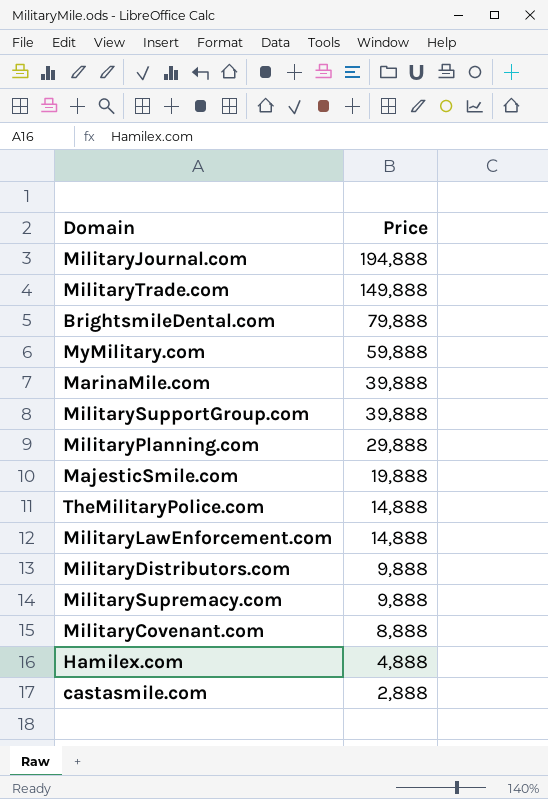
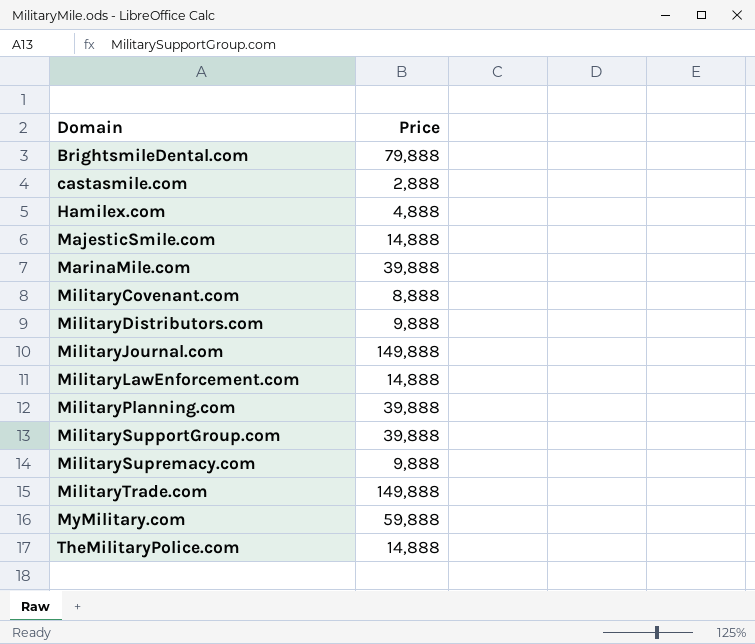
row order: Price descending -> Domain ascending
MajesticSmile.com | Price: 19,888 -> 14,888
MilitaryJournal.com | Price: 194,888 -> 149,888
MilitaryPlanning.com | Price: 29,888 -> 39,888

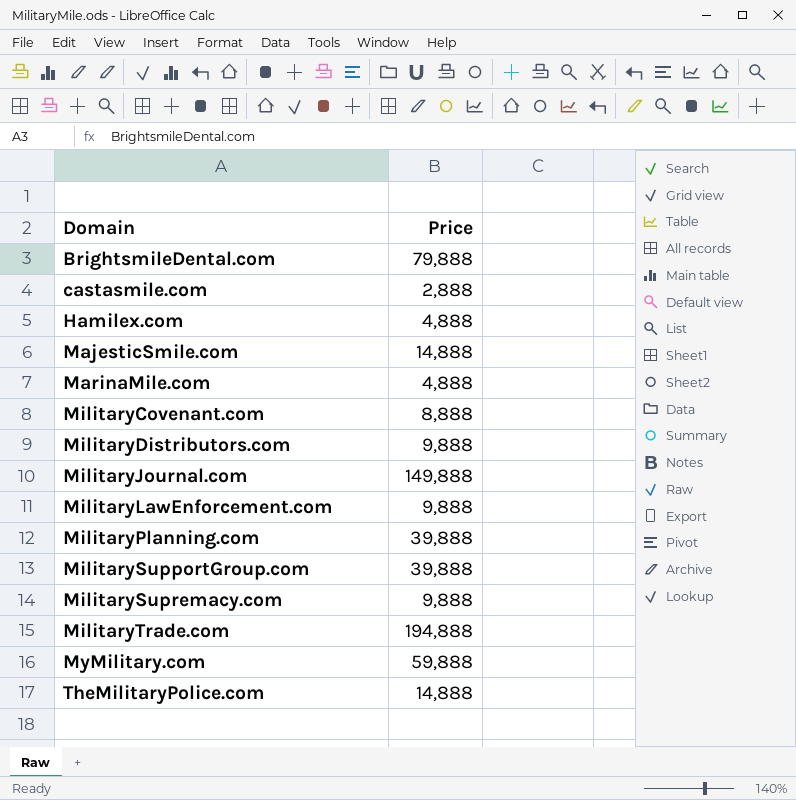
MarinaMile.com | Price: 39,888 -> 4,888
MilitaryLawEnforcement.com | Price: 14,888 -> 9,888
MilitaryTrade.com | Price: 149,888 -> 194,888

